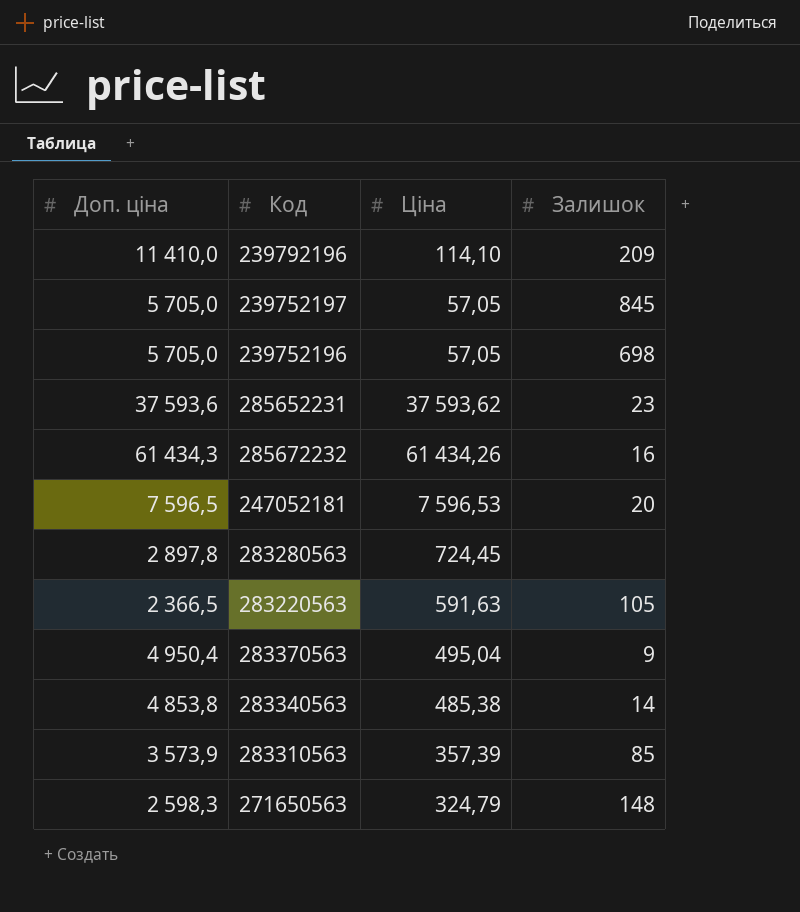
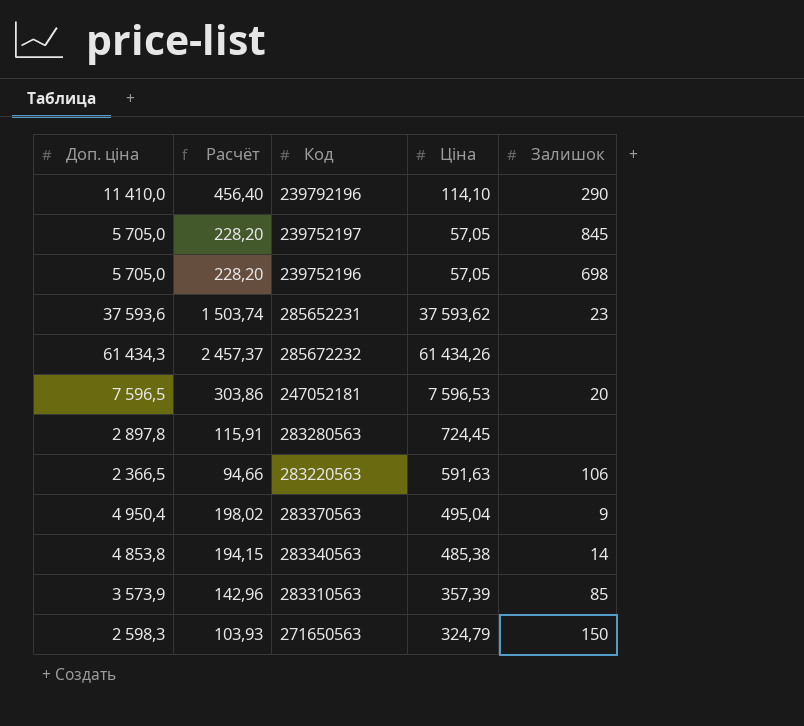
column Расчёт | formula: none -> [Доп. ціна] * 0,04
239792196 | Залишок: 209 -> 290
285672232 | Залишок: 16 -> none
283220563 | Залишок: 105 -> 106
271650563 | Залишок: 148 -> 150

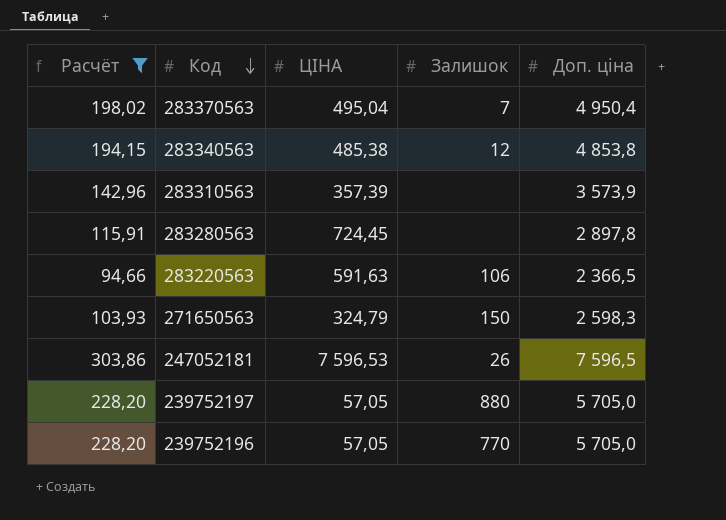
filter: none -> Расчёт <= 303,86
row order: none -> Код descending
column name: Ціна -> ЦІНА
column Доп. ціна | position: 1 -> 5
283370563 | Залишок: 9 -> 7
283340563 | Залишок: 14 -> 12
283310563 | Залишок: 85 -> none
247052181 | Залишок: 20 -> 26
239752197 | Залишок: 845 -> 880
239752196 | Залишок: 698 -> 770

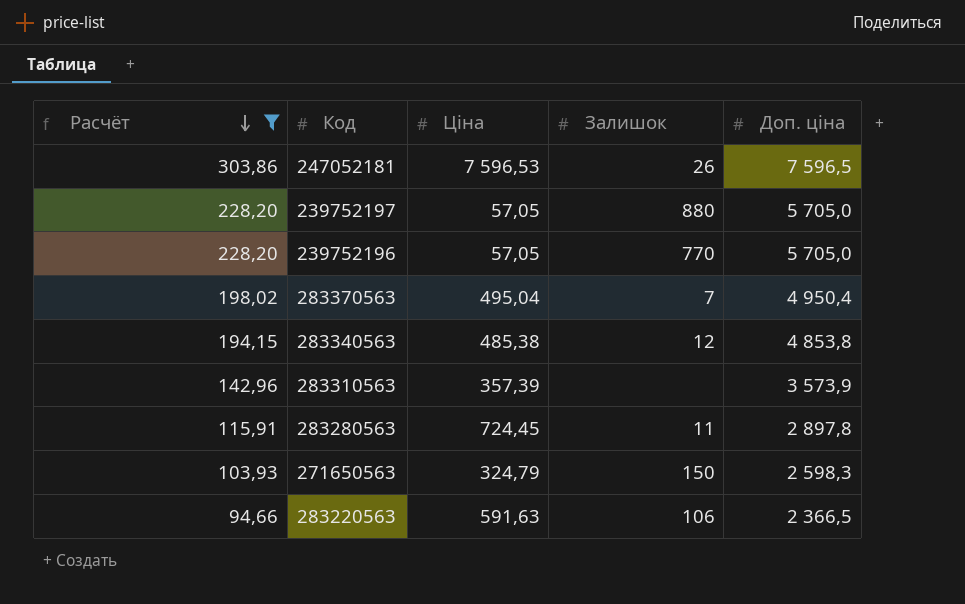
row order: Код descending -> Расчёт descending
column name: ЦІНА -> Ціна
283280563 | Залишок: none -> 11

